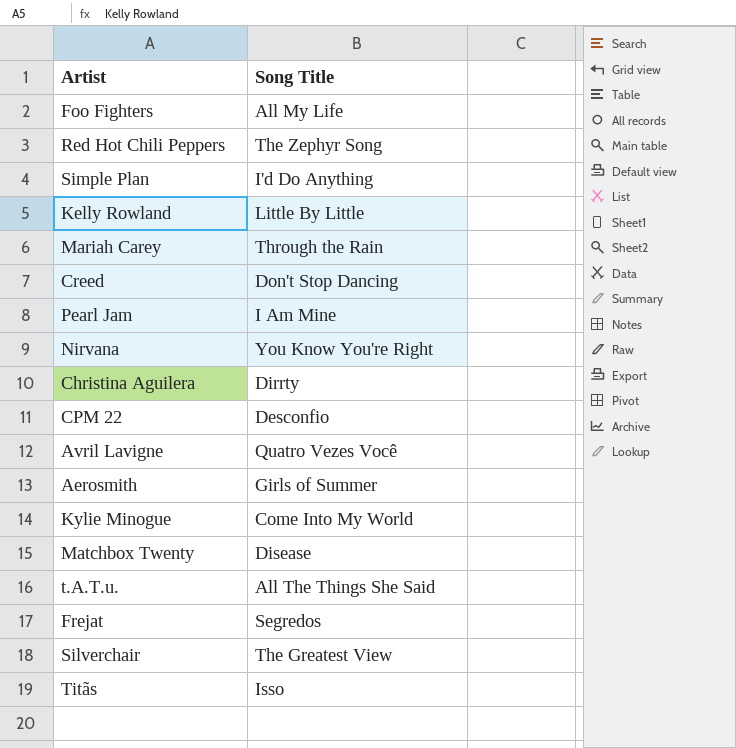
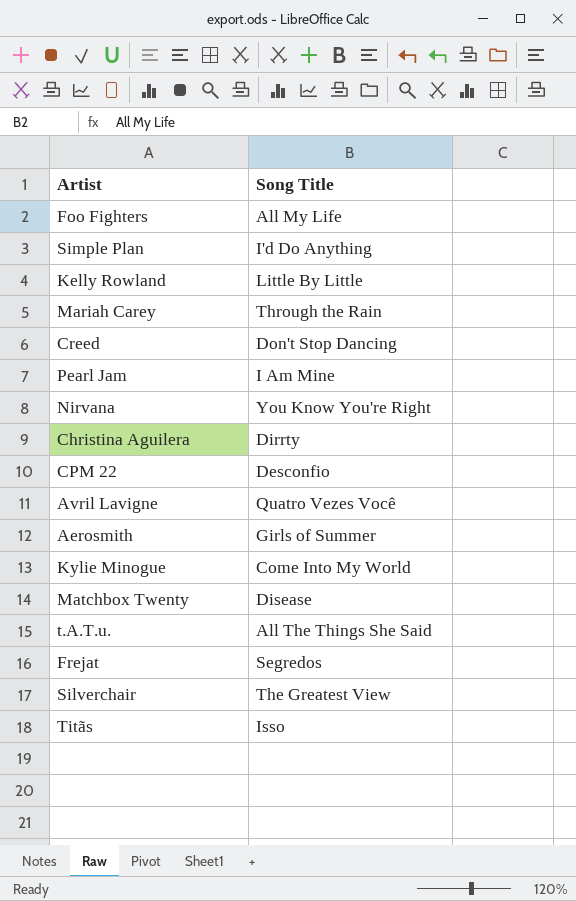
row Red Hot Chili Peppers: The Zephyr Song -> none

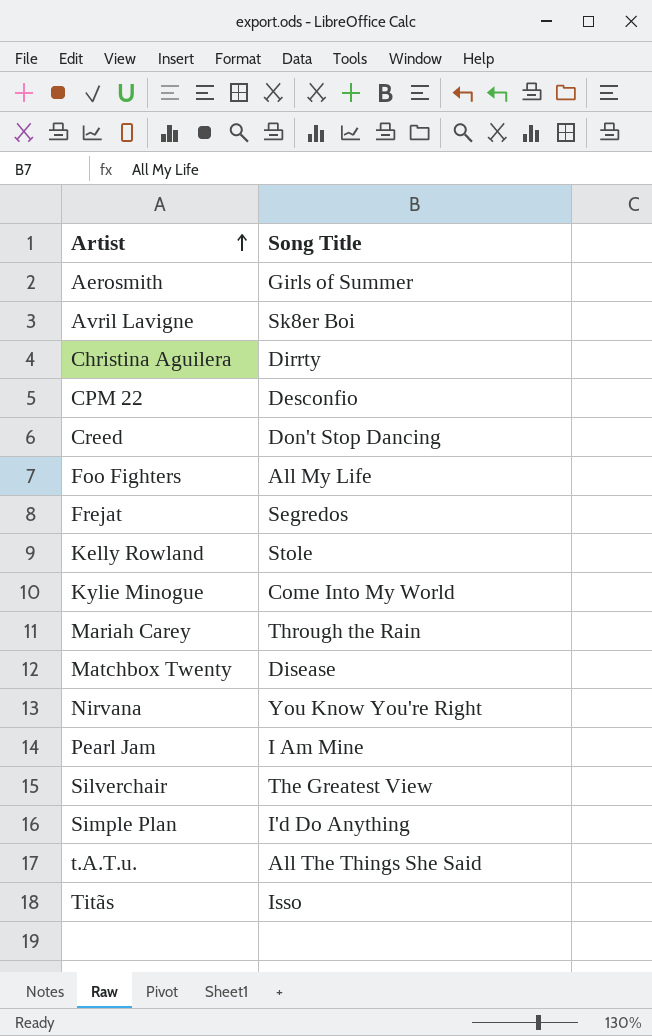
row order: none -> Artist ascending
Avril Lavigne | Song Title: Quatro Vezes Você -> Sk8er Boi
Kelly Rowland | Song Title: Little By Little -> Stole

